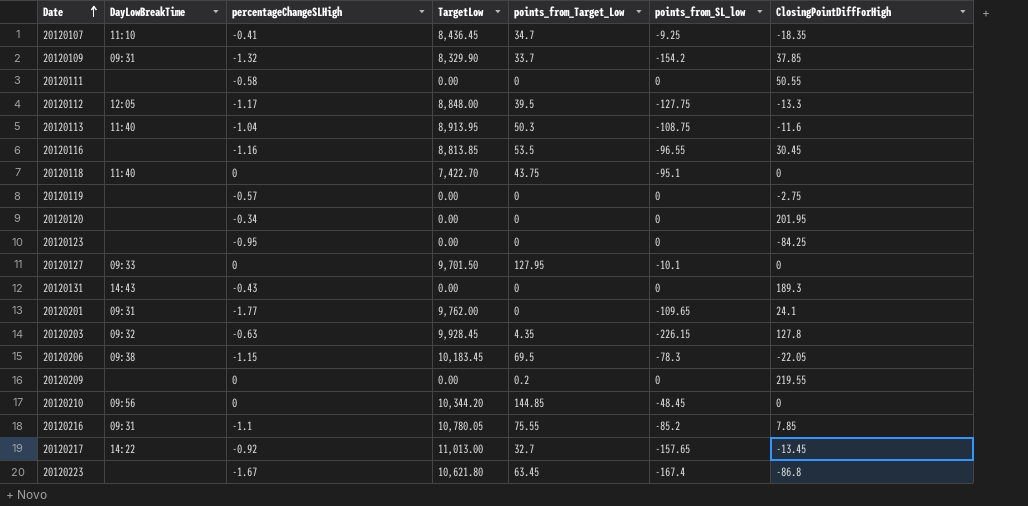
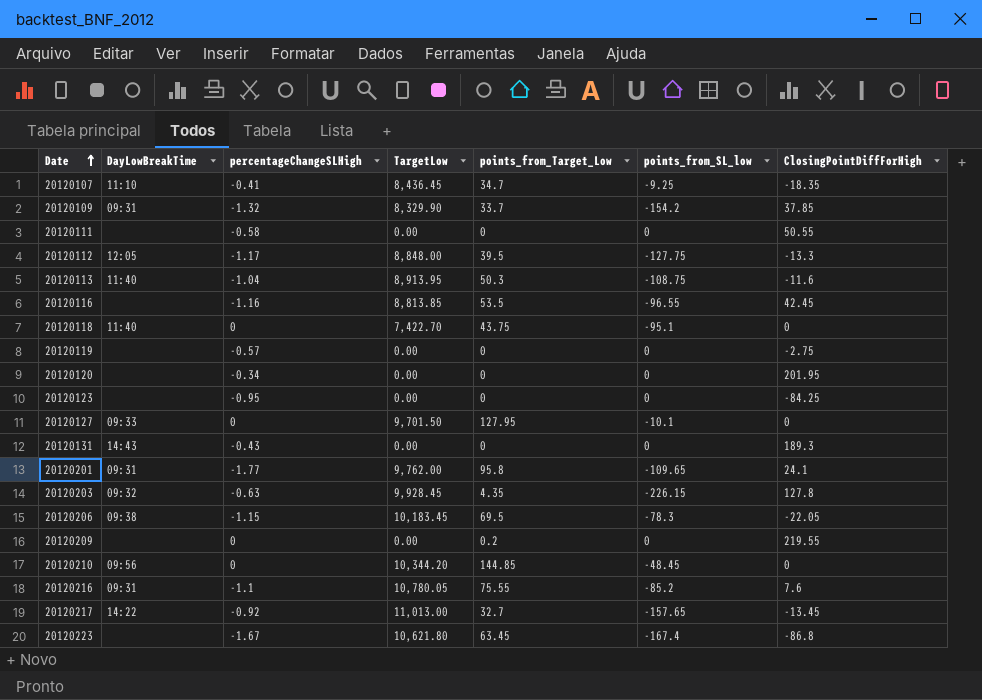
20120116 | ClosingPointDiffForHigh: 30.45 -> 42.45
20120201 | points_from_Target_Low: 0 -> 95.8
20120216 | ClosingPointDiffForHigh: 7.85 -> 7.6

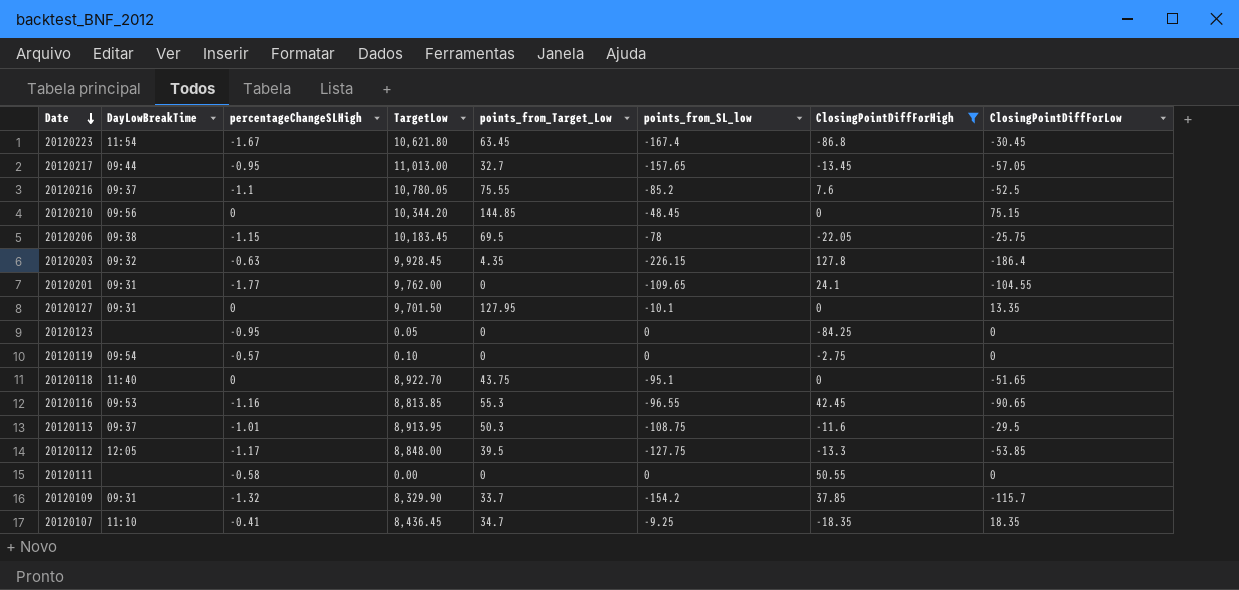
filter: none -> ClosingPointDiffForHigh <= 127.8
row order: Date ascending -> Date descending
column ClosingPointDiffForLow | position: none -> 8
20120223 | DayLowBreakTime: none -> 11:54
20120217 | DayLowBreakTime: 14:22 -> 09:44
20120217 | percentageChangeSLHigh: -0.92 -> -0.95
20120216 | DayLowBreakTime: 09:31 -> 09:37
20120206 | points_from_SL_low: -78.3 -> -78
20120201 | points_from_Target_Low: 95.8 -> 0
20120127 | DayLowBreakTime: 09:33 -> 09:31
20120123 | TargetLow: 0.00 -> 0.05
20120119 | DayLowBreakTime: none -> 09:54
20120119 | TargetLow: 0.00 -> 0.10
20120118 | TargetLow: 7,422.70 -> 8,922.70
20120116 | DayLowBreakTime: none -> 09:53
20120116 | points_from_Target_Low: 53.5 -> 55.3
20120113 | DayLowBreakTime: 11:40 -> 09:37
20120113 | percentageChangeSLHigh: -1.04 -> -1.01

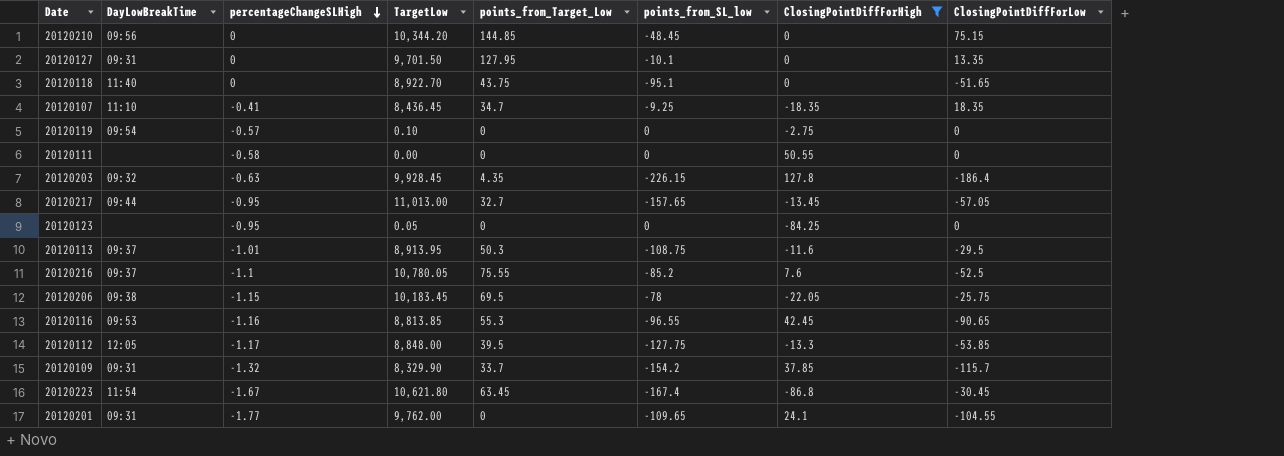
row order: Date descending -> percentageChangeSLHigh descending

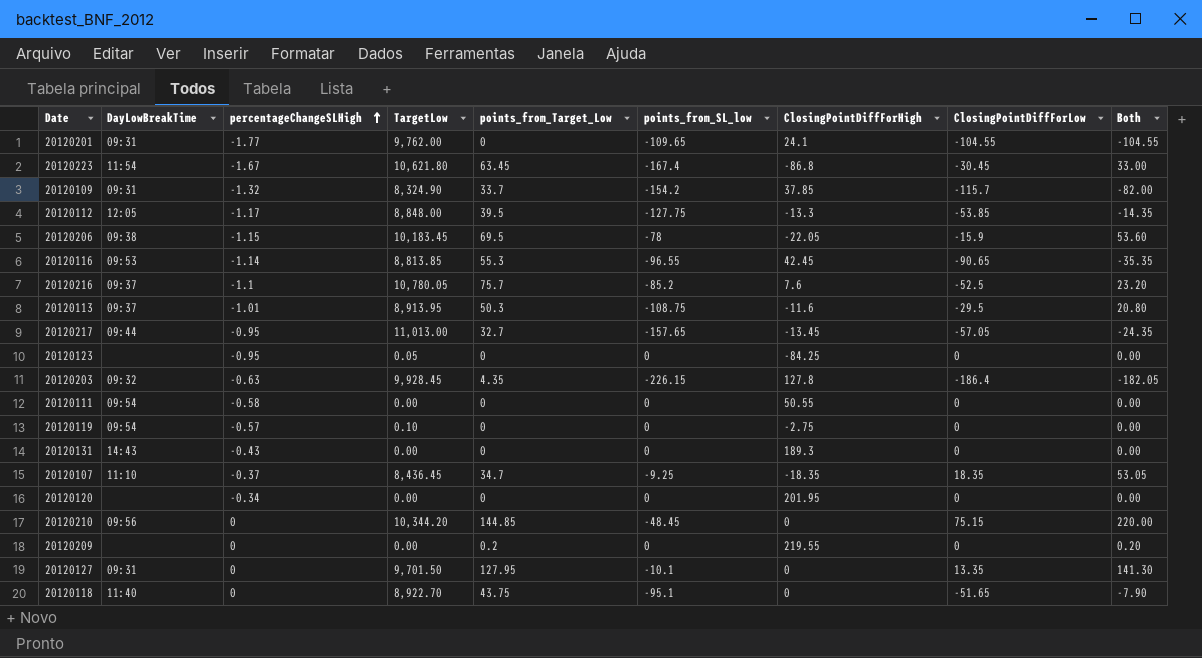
filter: ClosingPointDiffForHigh <= 127.8 -> none
row order: percentageChangeSLHigh descending -> percentageChangeSLHigh ascending
column Both | formula: none -> [points_from_Target_Low] + [ClosingPointDiffForLow]
20120109 | TargetLow: 8,329.90 -> 8,324.90
20120206 | ClosingPointDiffForLow: -25.75 -> -15.9
20120116 | percentageChangeSLHigh: -1.16 -> -1.14
20120216 | points_from_Target_Low: 75.55 -> 75.7
20120111 | DayLowBreakTime: none -> 09:54
20120107 | percentageChangeSLHigh: -0.41 -> -0.37

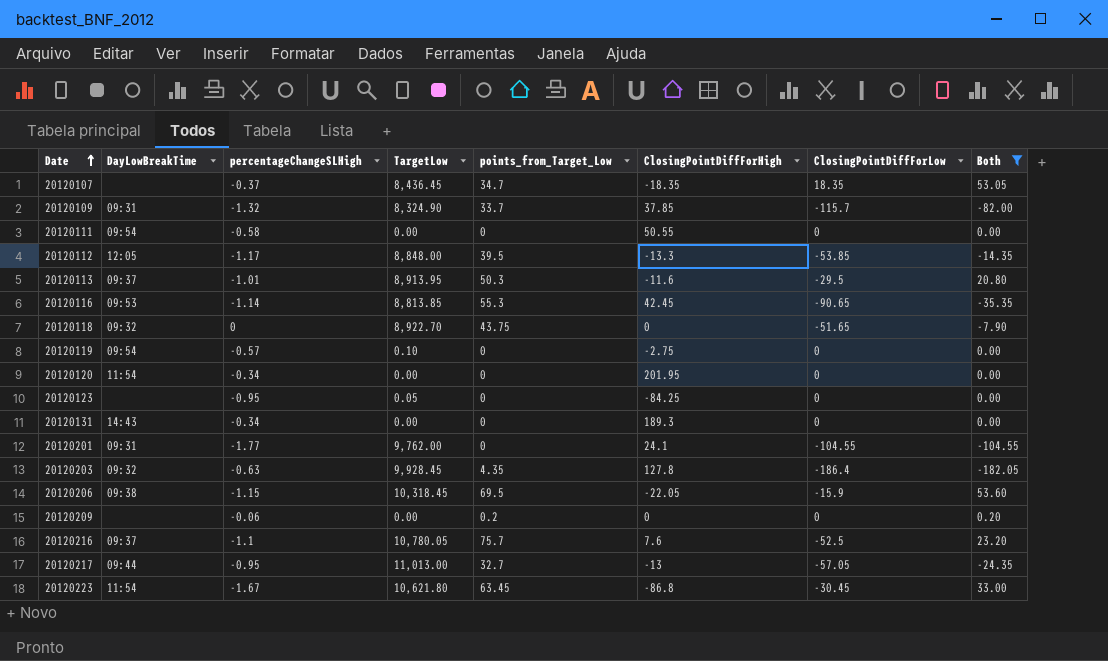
filter: none -> Both <= 53.60
row order: percentageChangeSLHigh ascending -> Date ascending
column points_from_SL_low | position: 6 -> none
20120107 | DayLowBreakTime: 11:10 -> none
20120118 | DayLowBreakTime: 11:40 -> 09:32
20120120 | DayLowBreakTime: none -> 11:54
20120131 | percentageChangeSLHigh: -0.43 -> -0.34
20120206 | TargetLow: 10,183.45 -> 10,318.45
20120209 | percentageChangeSLHigh: 0 -> -0.06
20120209 | ClosingPointDiffForHigh: 219.55 -> 0
20120217 | ClosingPointDiffForHigh: -13.45 -> -13

